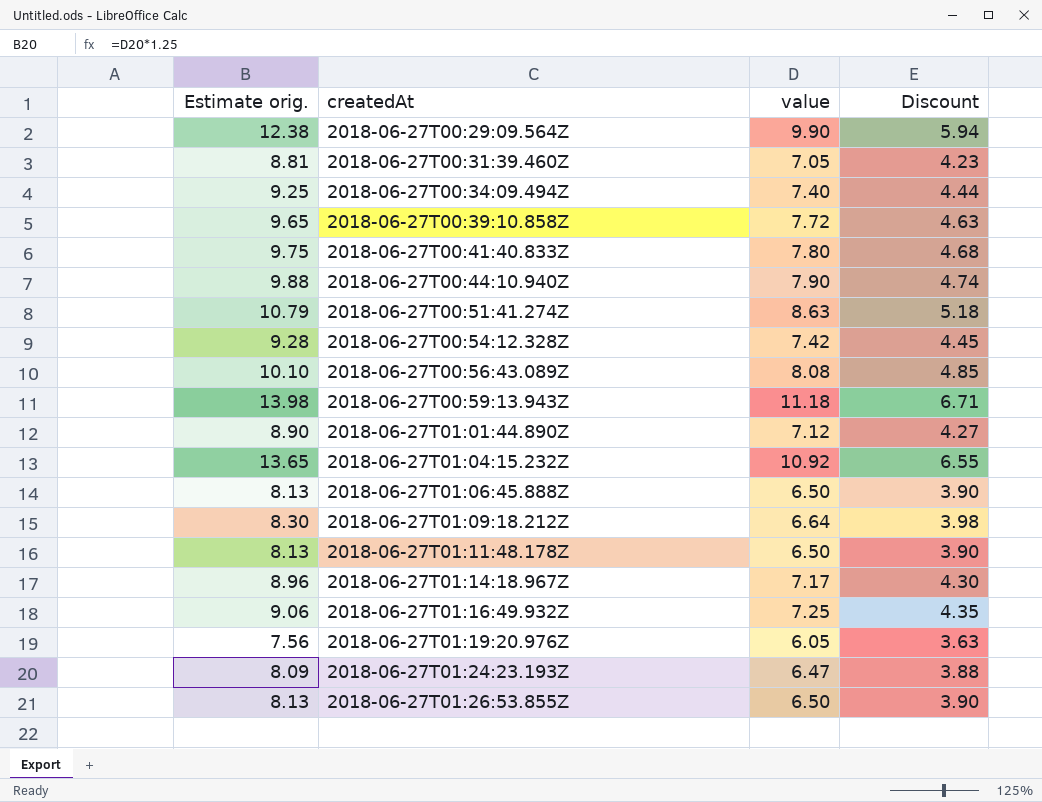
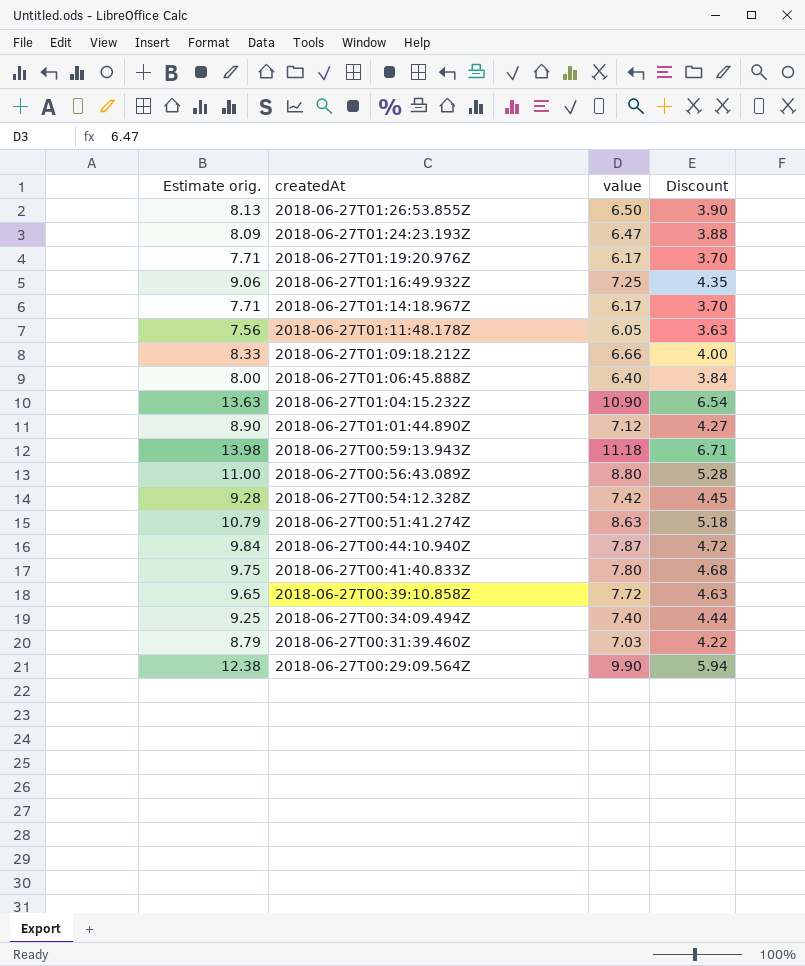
row order: createdAt ascending -> createdAt descending
2018-06-27T01:19:20.976Z | Estimate orig.: 7.56 -> 7.71
2018-06-27T01:19:20.976Z | value: 6.05 -> 6.17
2018-06-27T01:19:20.976Z | Discount: 3.63 -> 3.70
2018-06-27T01:14:18.967Z | Estimate orig.: 8.96 -> 7.71
2018-06-27T01:14:18.967Z | value: 7.17 -> 6.17
2018-06-27T01:14:18.967Z | Discount: 4.30 -> 3.70
2018-06-27T01:11:48.178Z | Estimate orig.: 8.13 -> 7.56
2018-06-27T01:11:48.178Z | value: 6.50 -> 6.05
2018-06-27T01:11:48.178Z | Discount: 3.90 -> 3.63
2018-06-27T01:09:18.212Z | Estimate orig.: 8.30 -> 8.33
2018-06-27T01:09:18.212Z | value: 6.64 -> 6.66
2018-06-27T01:09:18.212Z | Discount: 3.98 -> 4.00
2018-06-27T01:06:45.888Z | Estimate orig.: 8.13 -> 8.00
2018-06-27T01:06:45.888Z | value: 6.50 -> 6.40
2018-06-27T01:06:45.888Z | Discount: 3.90 -> 3.84
2018-06-27T01:04:15.232Z | Estimate orig.: 13.65 -> 13.63
2018-06-27T01:04:15.232Z | value: 10.92 -> 10.90
2018-06-27T01:04:15.232Z | Discount: 6.55 -> 6.54
2018-06-27T00:56:43.089Z | Estimate orig.: 10.10 -> 11.00
2018-06-27T00:56:43.089Z | value: 8.08 -> 8.80
2018-06-27T00:56:43.089Z | Discount: 4.85 -> 5.28
2018-06-27T00:44:10.940Z | Estimate orig.: 9.88 -> 9.84
2018-06-27T00:44:10.940Z | value: 7.90 -> 7.87
2018-06-27T00:44:10.940Z | Discount: 4.74 -> 4.72
2018-06-27T00:31:39.460Z | Estimate orig.: 8.81 -> 8.79
2018-06-27T00:31:39.460Z | value: 7.05 -> 7.03
2018-06-27T00:31:39.460Z | Discount: 4.23 -> 4.22

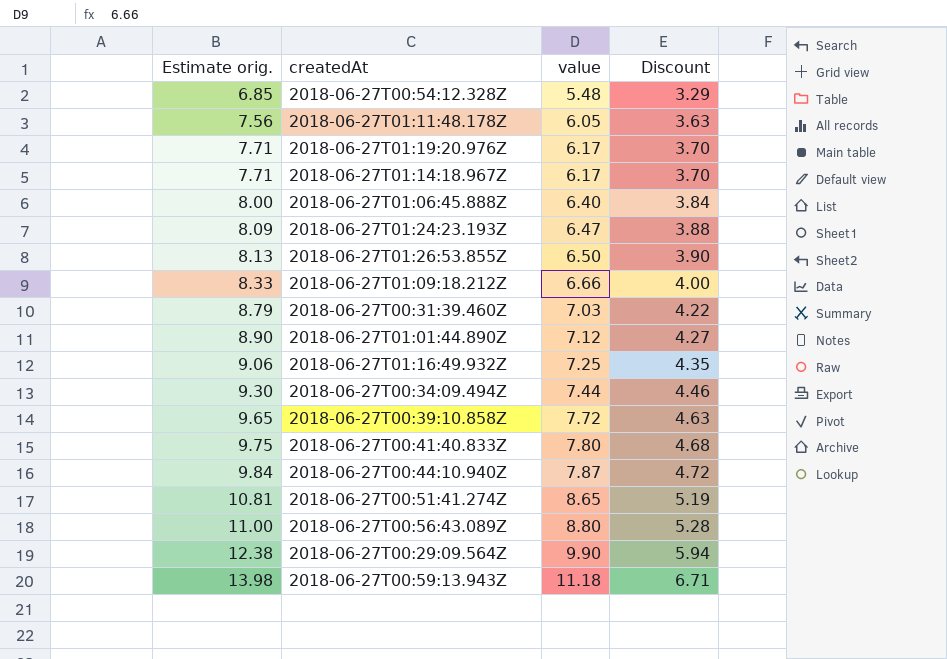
row order: createdAt descending -> Estimate orig. ascending
row 2018-06-27T01:04:15.232Z: 13.63 | 10.90 | 6.54 -> none
2018-06-27T00:54:12.328Z | Estimate orig.: 9.28 -> 6.85
2018-06-27T00:54:12.328Z | value: 7.42 -> 5.48
2018-06-27T00:54:12.328Z | Discount: 4.45 -> 3.29
2018-06-27T00:34:09.494Z | Estimate orig.: 9.25 -> 9.30
2018-06-27T00:34:09.494Z | value: 7.40 -> 7.44
2018-06-27T00:34:09.494Z | Discount: 4.44 -> 4.46
2018-06-27T00:51:41.274Z | Estimate orig.: 10.79 -> 10.81
2018-06-27T00:51:41.274Z | value: 8.63 -> 8.65
2018-06-27T00:51:41.274Z | Discount: 5.18 -> 5.19

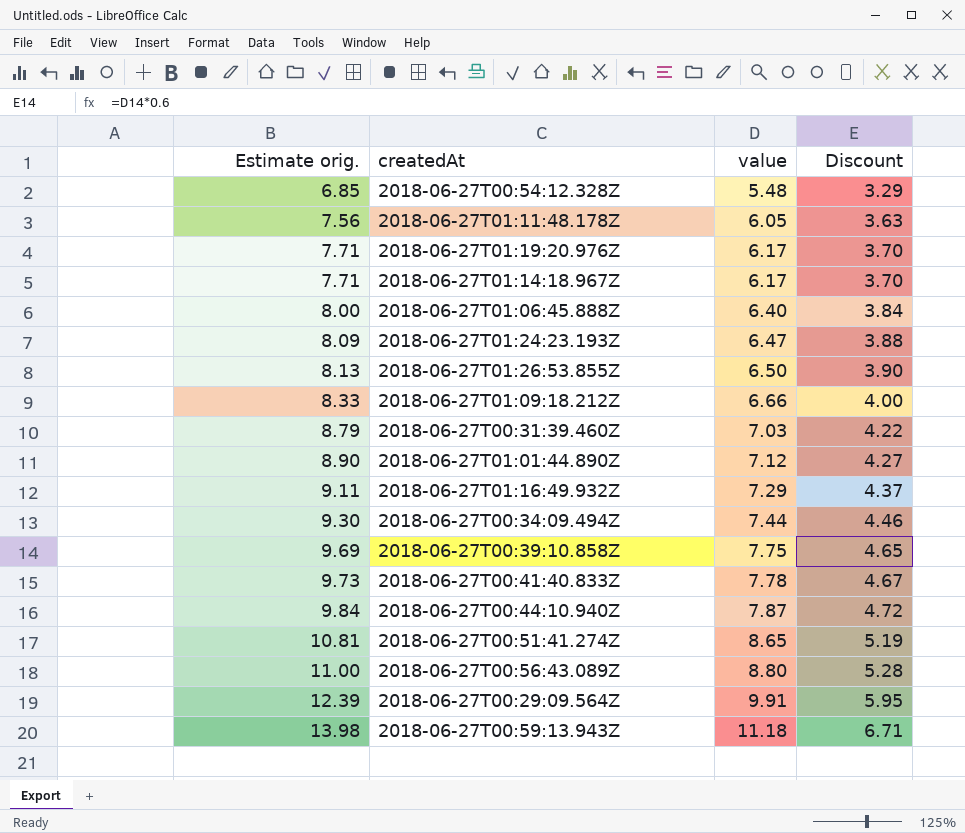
2018-06-27T01:16:49.932Z | Estimate orig.: 9.06 -> 9.11
2018-06-27T01:16:49.932Z | value: 7.25 -> 7.29
2018-06-27T01:16:49.932Z | Discount: 4.35 -> 4.37
2018-06-27T00:39:10.858Z | Estimate orig.: 9.65 -> 9.69
2018-06-27T00:39:10.858Z | value: 7.72 -> 7.75
2018-06-27T00:39:10.858Z | Discount: 4.63 -> 4.65
2018-06-27T00:41:40.833Z | Estimate orig.: 9.75 -> 9.73
2018-06-27T00:41:40.833Z | value: 7.80 -> 7.78
2018-06-27T00:41:40.833Z | Discount: 4.68 -> 4.67
2018-06-27T00:29:09.564Z | Estimate orig.: 12.38 -> 12.39
2018-06-27T00:29:09.564Z | value: 9.90 -> 9.91
2018-06-27T00:29:09.564Z | Discount: 5.94 -> 5.95

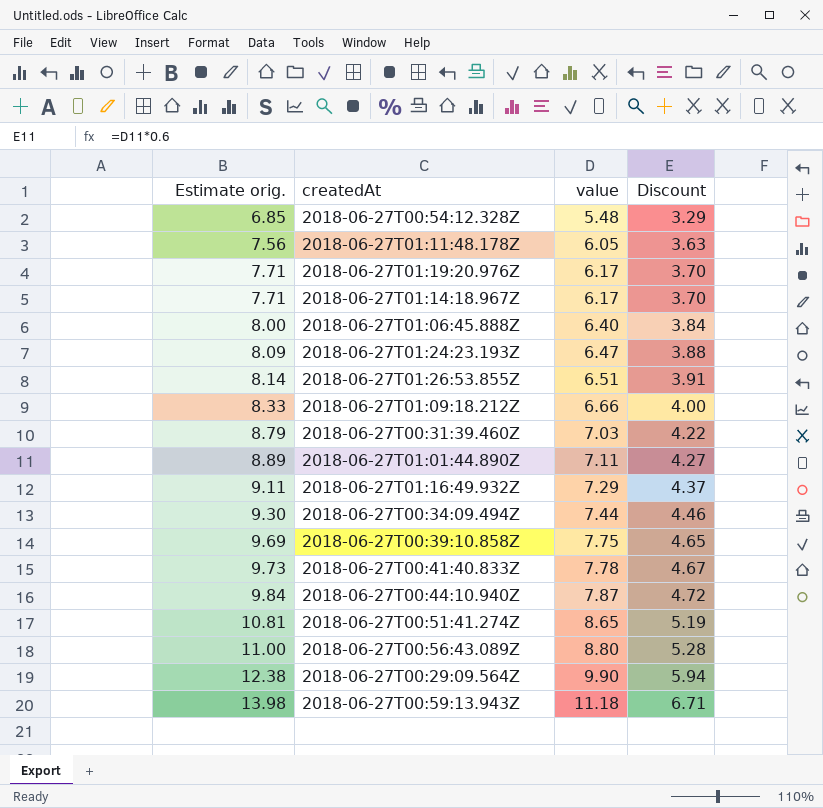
2018-06-27T01:26:53.855Z | Estimate orig.: 8.13 -> 8.14
2018-06-27T01:26:53.855Z | value: 6.50 -> 6.51
2018-06-27T01:26:53.855Z | Discount: 3.90 -> 3.91
2018-06-27T01:01:44.890Z | Estimate orig.: 8.90 -> 8.89
2018-06-27T01:01:44.890Z | value: 7.12 -> 7.11
2018-06-27T00:29:09.564Z | Estimate orig.: 12.39 -> 12.38
2018-06-27T00:29:09.564Z | value: 9.91 -> 9.90
2018-06-27T00:29:09.564Z | Discount: 5.95 -> 5.94

